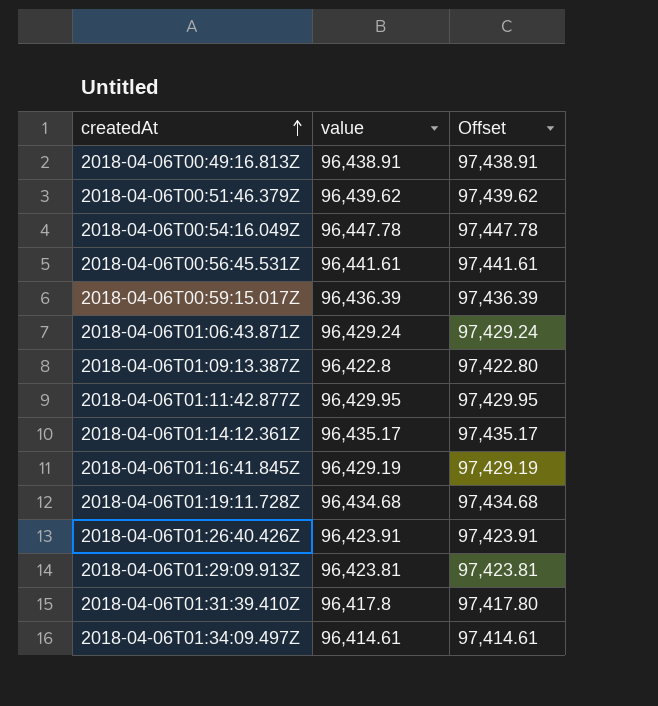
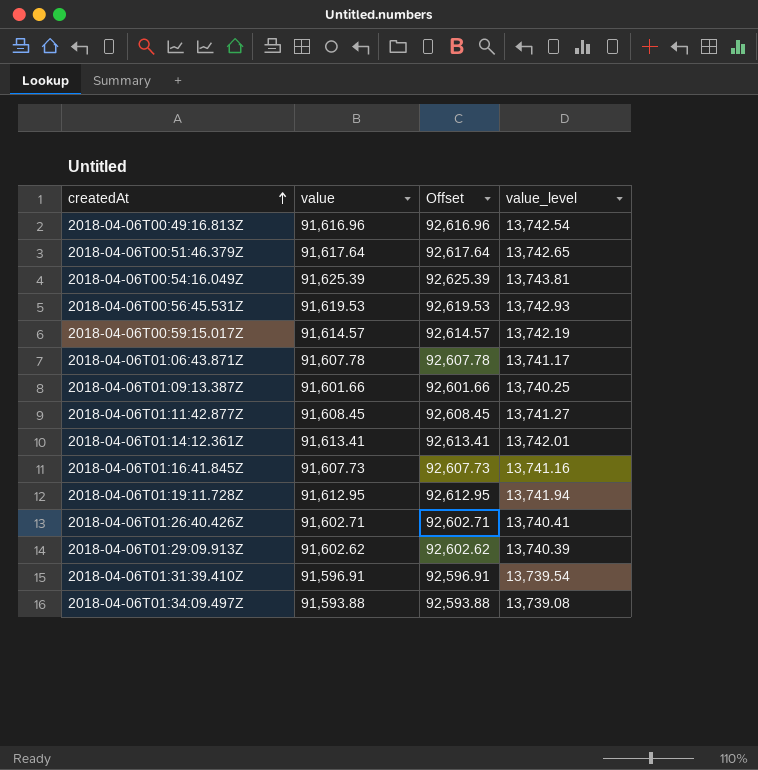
column value_level | formula: none -> [value] * 0.15
2018-04-06T00:49:16.813Z | value: 96,438.91 -> 91,616.96
2018-04-06T00:49:16.813Z | Offset: 97,438.91 -> 92,616.96
2018-04-06T00:51:46.379Z | value: 96,439.62 -> 91,617.64
2018-04-06T00:51:46.379Z | Offset: 97,439.62 -> 92,617.64
2018-04-06T00:54:16.049Z | value: 96,447.78 -> 91,625.39
2018-04-06T00:54:16.049Z | Offset: 97,447.78 -> 92,625.39
2018-04-06T00:56:45.531Z | value: 96,441.61 -> 91,619.53
2018-04-06T00:56:45.531Z | Offset: 97,441.61 -> 92,619.53
2018-04-06T00:59:15.017Z | value: 96,436.39 -> 91,614.57
2018-04-06T00:59:15.017Z | Offset: 97,436.39 -> 92,614.57
2018-04-06T01:06:43.871Z | value: 96,429.24 -> 91,607.78
2018-04-06T01:06:43.871Z | Offset: 97,429.24 -> 92,607.78
2018-04-06T01:09:13.387Z | value: 96,422.8 -> 91,601.66
2018-04-06T01:09:13.387Z | Offset: 97,422.80 -> 92,601.66
2018-04-06T01:11:42.877Z | value: 96,429.95 -> 91,608.45
2018-04-06T01:11:42.877Z | Offset: 97,429.95 -> 92,608.45
2018-04-06T01:14:12.361Z | value: 96,435.17 -> 91,613.41
2018-04-06T01:14:12.361Z | Offset: 97,435.17 -> 92,613.41
2018-04-06T01:16:41.845Z | value: 96,429.19 -> 91,607.73
2018-04-06T01:16:41.845Z | Offset: 97,429.19 -> 92,607.73
2018-04-06T01:19:11.728Z | value: 96,434.68 -> 91,612.95
2018-04-06T01:19:11.728Z | Offset: 97,434.68 -> 92,612.95
2018-04-06T01:26:40.426Z | value: 96,423.91 -> 91,602.71
2018-04-06T01:26:40.426Z | Offset: 97,423.91 -> 92,602.71
2018-04-06T01:29:09.913Z | value: 96,423.81 -> 91,602.62
2018-04-06T01:29:09.913Z | Offset: 97,423.81 -> 92,602.62
2018-04-06T01:31:39.410Z | value: 96,417.8 -> 91,596.91
2018-04-06T01:31:39.410Z | Offset: 97,417.80 -> 92,596.91
2018-04-06T01:34:09.497Z | value: 96,414.61 -> 91,593.88
2018-04-06T01:34:09.497Z | Offset: 97,414.61 -> 92,593.88

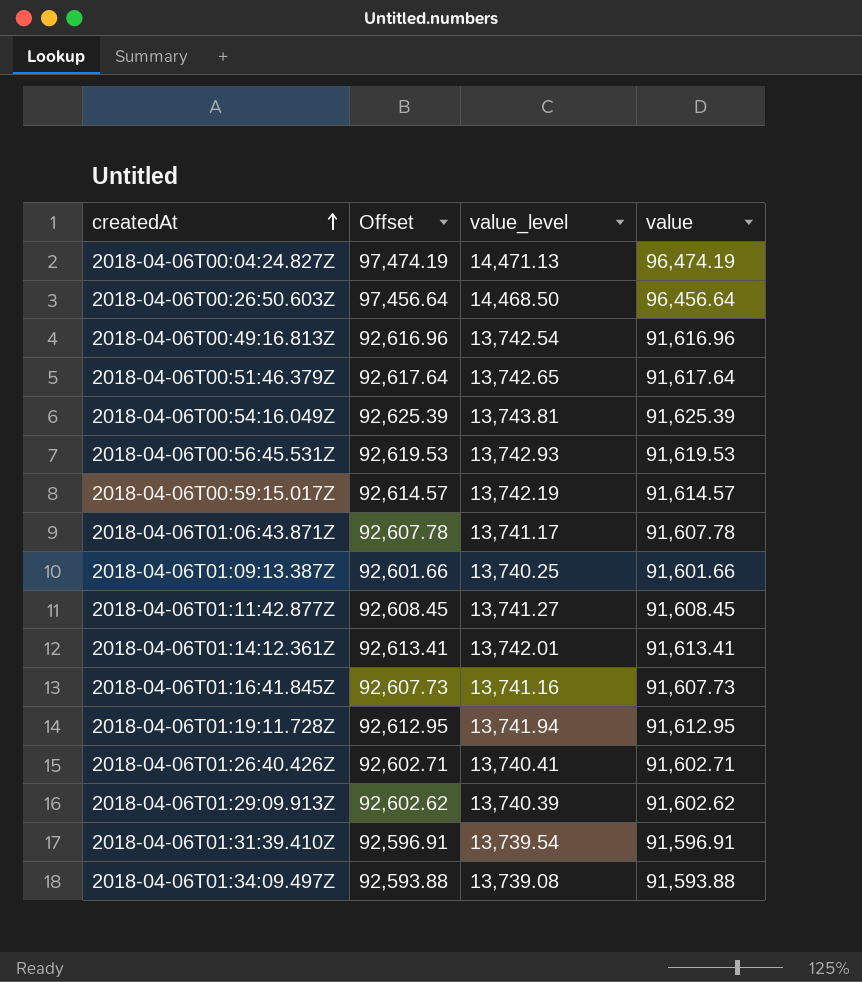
column value | position: 2 -> 4
row 2018-04-06T00:04:24.827Z: none -> 97,474.19 | 14,471.13 | 96,474.19
row 2018-04-06T00:26:50.603Z: none -> 97,456.64 | 14,468.50 | 96,456.64

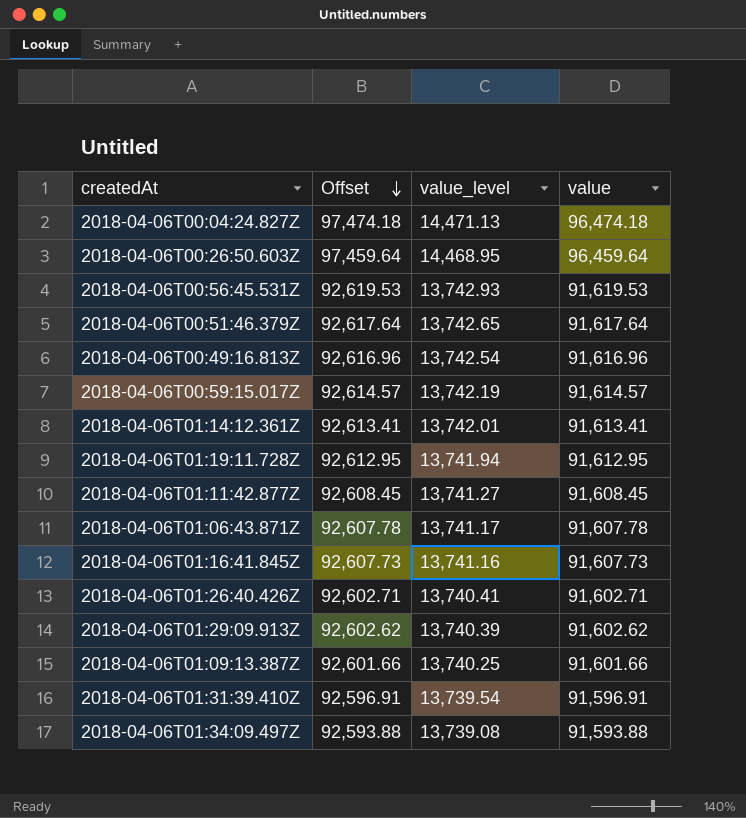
row order: createdAt ascending -> Offset descending
row 2018-04-06T00:54:16.049Z: 92,625.39 | 13,743.81 | 91,625.39 -> none
2018-04-06T00:04:24.827Z | Offset: 97,474.19 -> 97,474.18
2018-04-06T00:04:24.827Z | value: 96,474.19 -> 96,474.18
2018-04-06T00:26:50.603Z | Offset: 97,456.64 -> 97,459.64
2018-04-06T00:26:50.603Z | value_level: 14,468.50 -> 14,468.95
2018-04-06T00:26:50.603Z | value: 96,456.64 -> 96,459.64

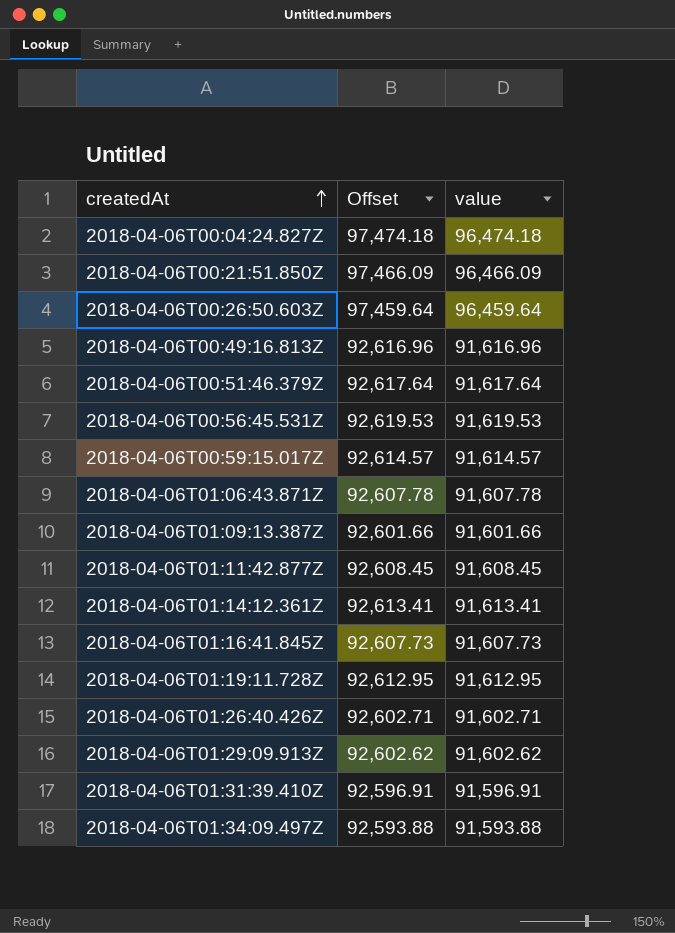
row order: Offset descending -> createdAt ascending
column value_level | formula: [value] * 0.15 -> none
row 2018-04-06T00:21:51.850Z: none -> 97,466.09 | 96,466.09

